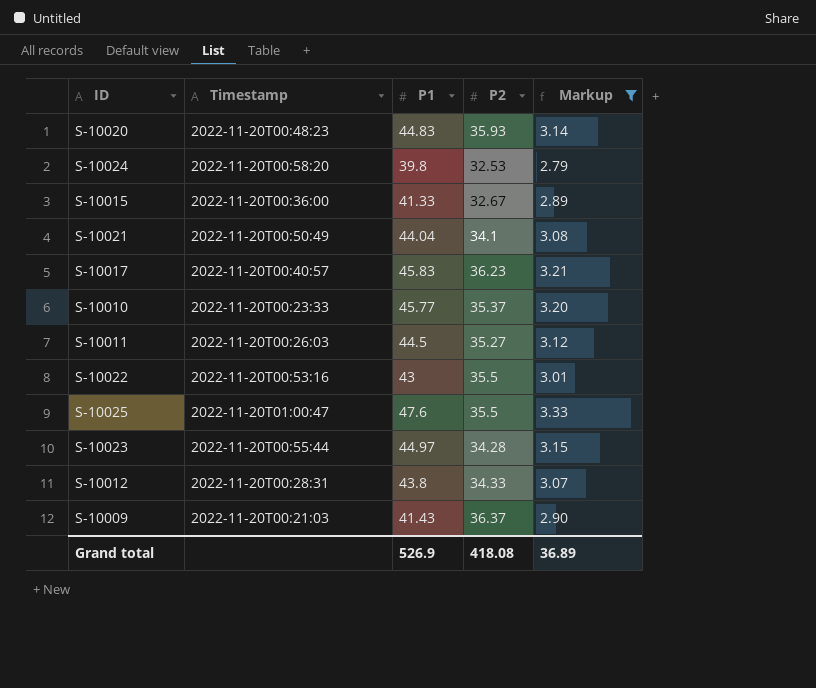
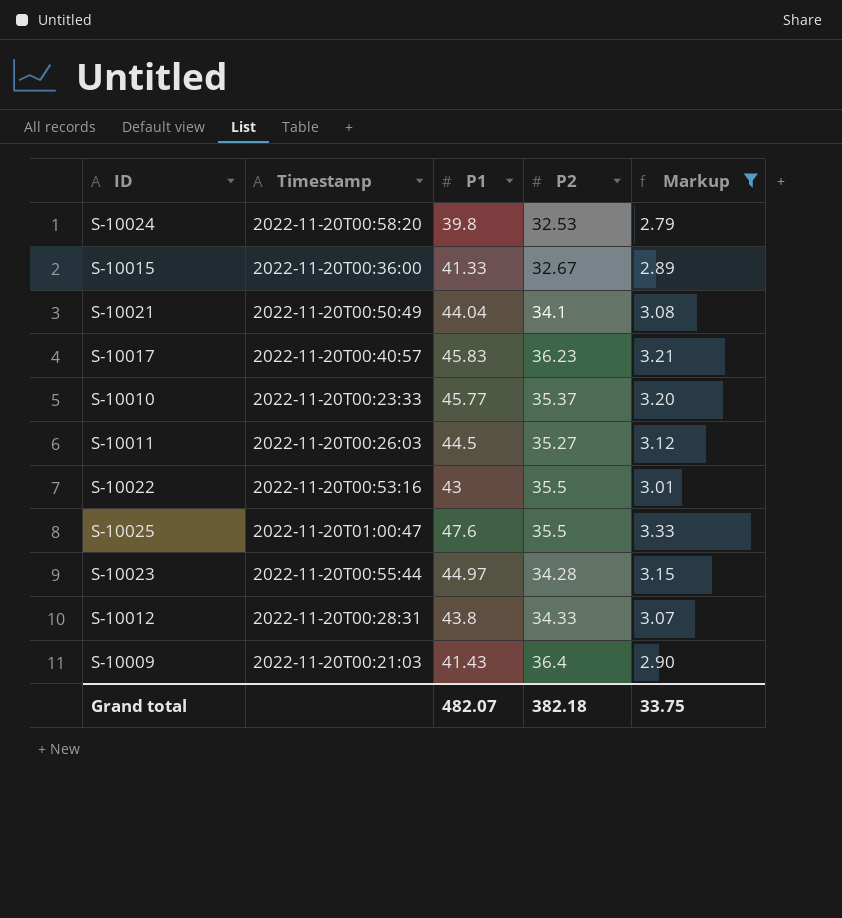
row S-10020: 2022-11-20T00:48:23 | 44.83 | 35.93 | 3.14 -> none
S-10009 | P2: 36.37 -> 36.4
Grand total | P1: 526.9 -> 482.07
Grand total | P2: 418.08 -> 382.18
Grand total | Markup: 36.89 -> 33.75

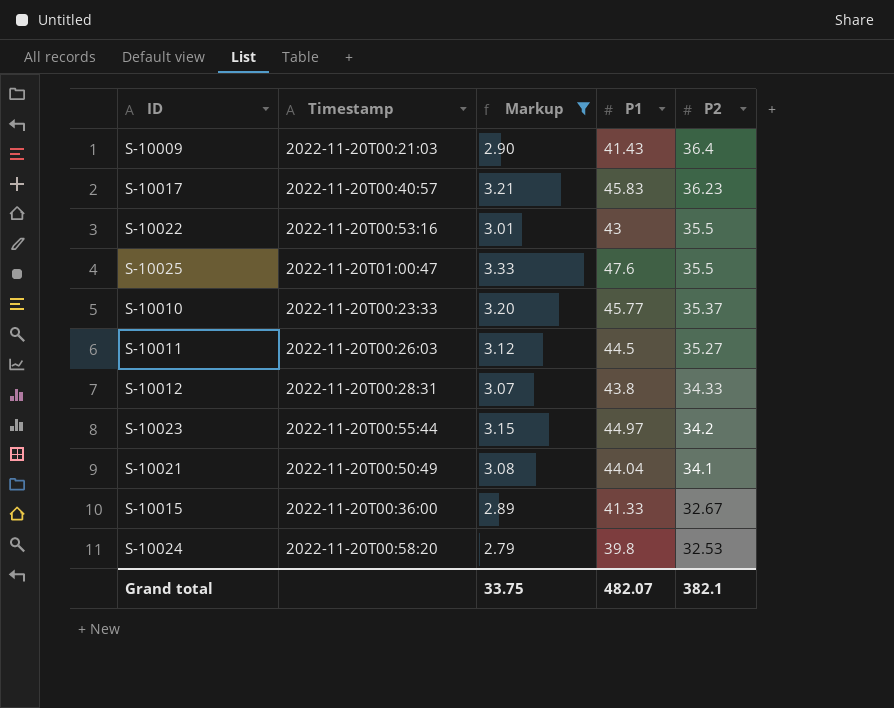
row order: none -> P2 descending
column Markup | position: 5 -> 3
S-10023 | P2: 34.28 -> 34.2
Grand total | P2: 382.18 -> 382.1

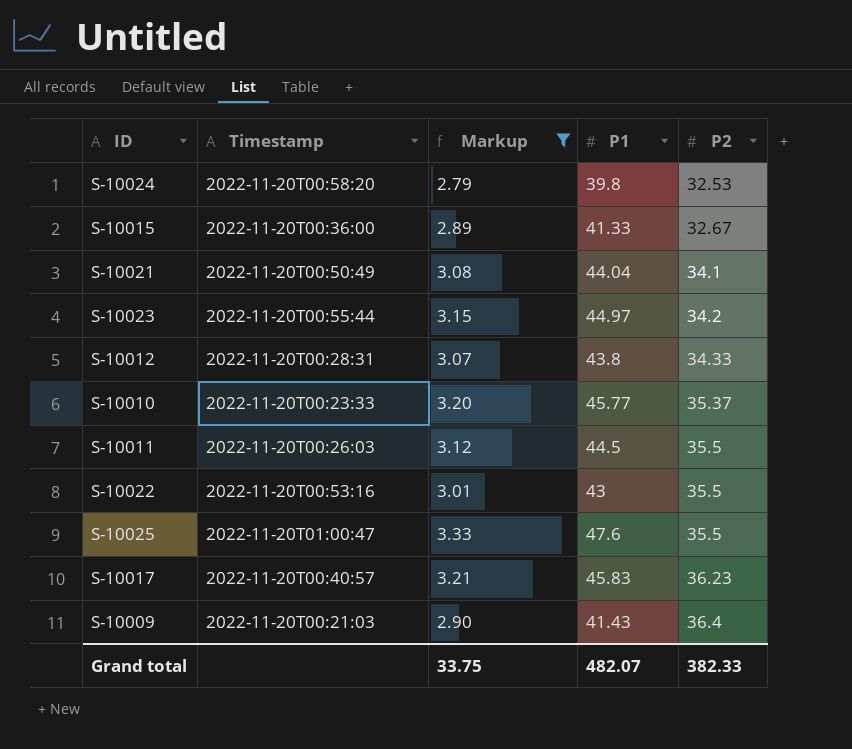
row order: P2 descending -> P2 ascending
S-10011 | P2: 35.27 -> 35.5
Grand total | P2: 382.1 -> 382.33

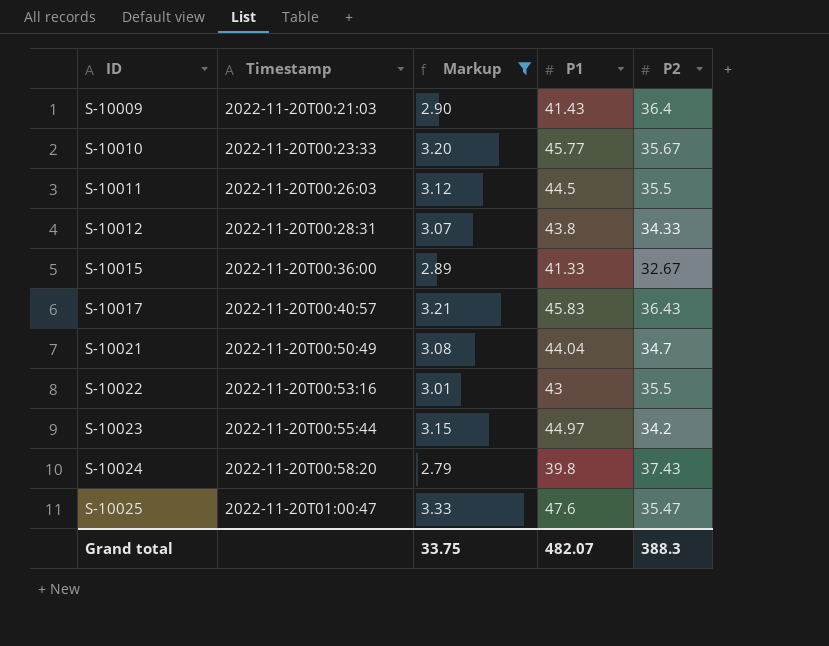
row order: P2 ascending -> ID ascending
S-10010 | P2: 35.37 -> 35.67
S-10017 | P2: 36.23 -> 36.43
S-10021 | P2: 34.1 -> 34.7
S-10024 | P2: 32.53 -> 37.43
S-10025 | P2: 35.5 -> 35.47
Grand total | P2: 382.33 -> 388.3

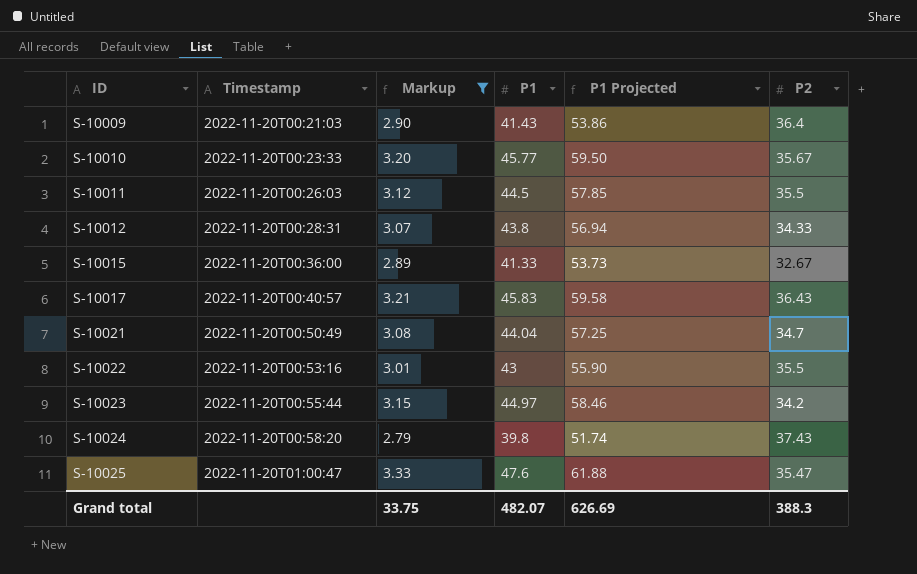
column P1 Projected | formula: none -> [P1] * 1.3

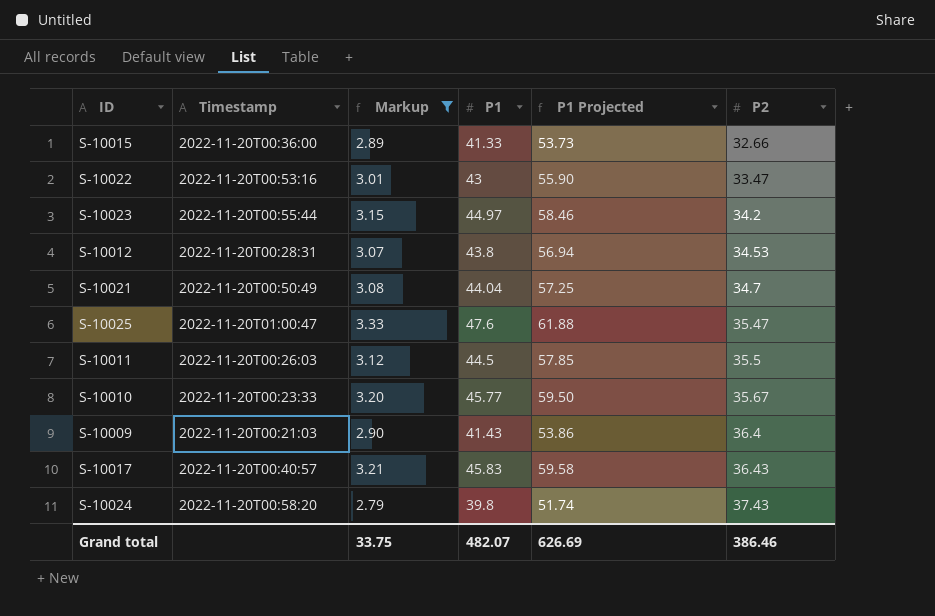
row order: ID ascending -> P2 ascending
S-10015 | P2: 32.67 -> 32.66
S-10022 | P2: 35.5 -> 33.47
S-10012 | P2: 34.33 -> 34.53
Grand total | P2: 388.3 -> 386.46

